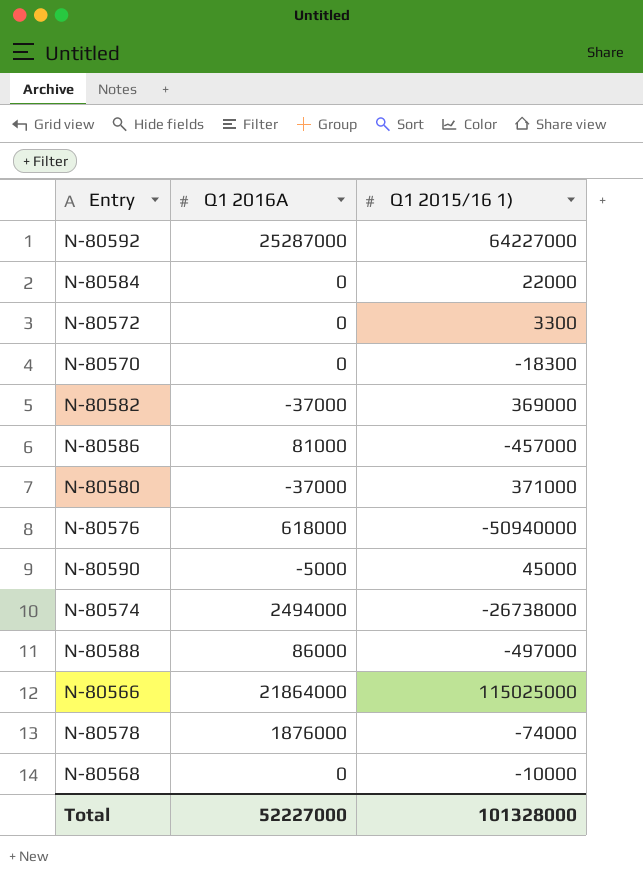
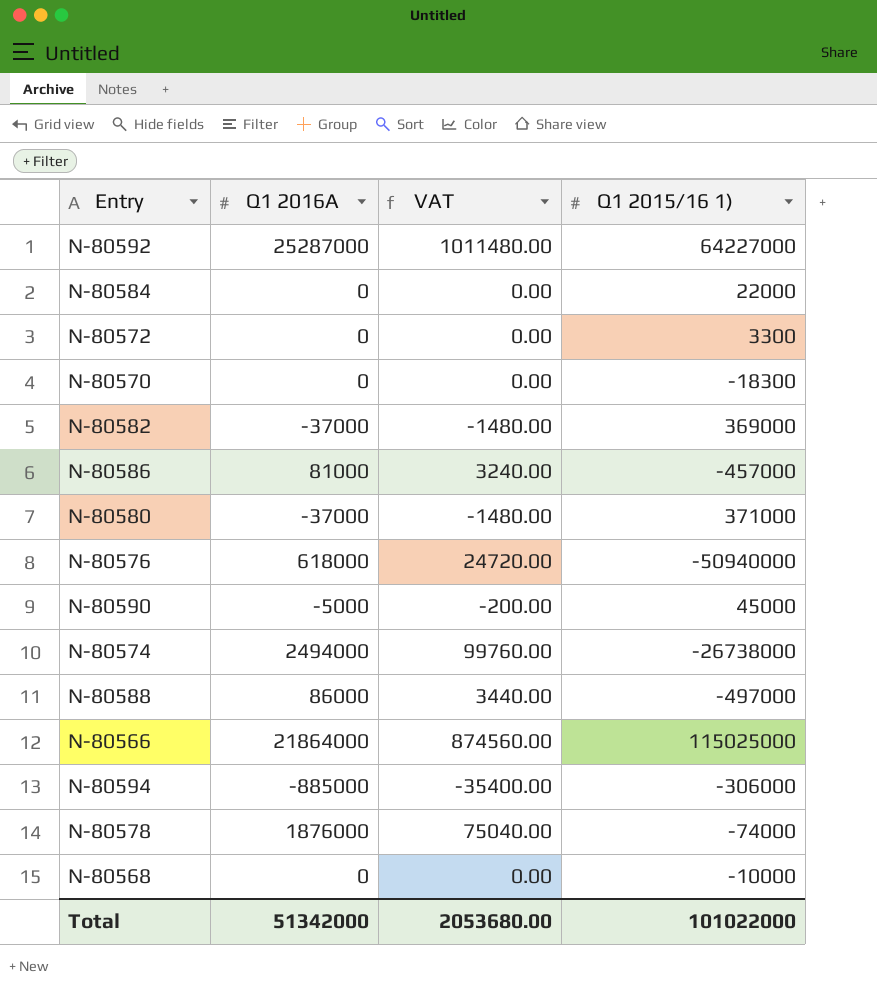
column VAT | formula: none -> [Q1 2016A] * 0.04
row N-80594: none -> -885000 | -35400.00 | -306000
Total | Q1 2016A: 52227000 -> 51342000
Total | Q1 2015/16 1): 101328000 -> 101022000

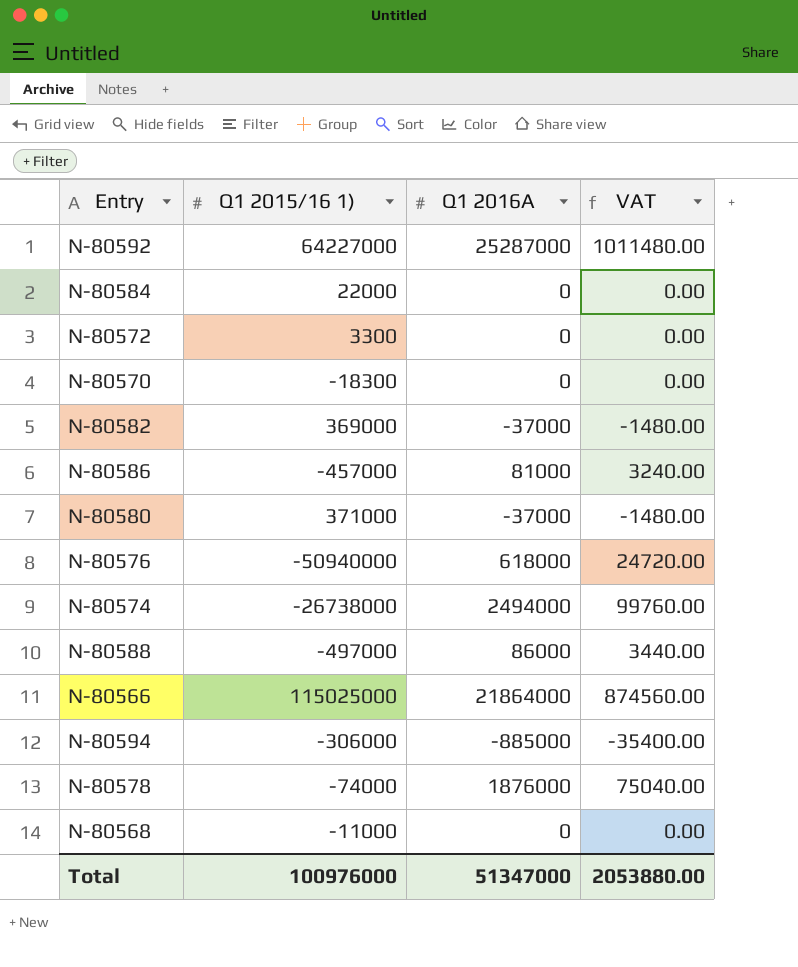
column Q1 2015/16 1) | position: 4 -> 2
row N-80590: -5000 | -200.00 | 45000 -> none
N-80568 | Q1 2015/16 1): -10000 -> -11000
Total | Q1 2015/16 1): 101022000 -> 100976000
Total | Q1 2016A: 51342000 -> 51347000
Total | VAT: 2053680.00 -> 2053880.00

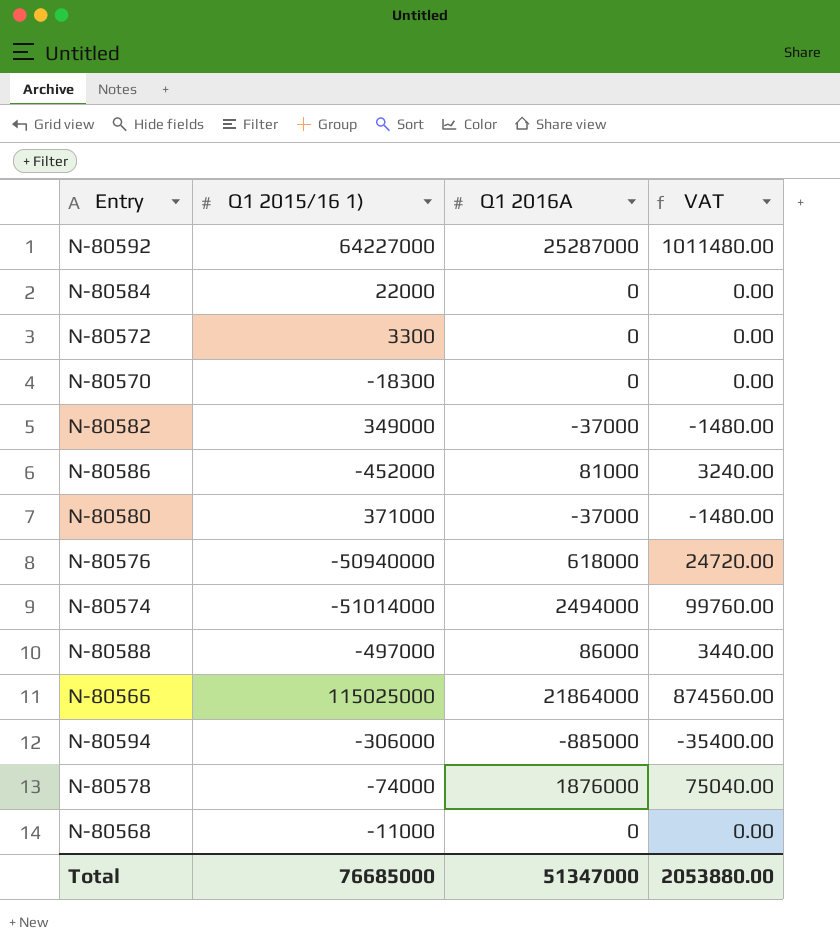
N-80582 | Q1 2015/16 1): 369000 -> 349000
N-80586 | Q1 2015/16 1): -457000 -> -452000
N-80574 | Q1 2015/16 1): -26738000 -> -51014000
Total | Q1 2015/16 1): 100976000 -> 76685000

